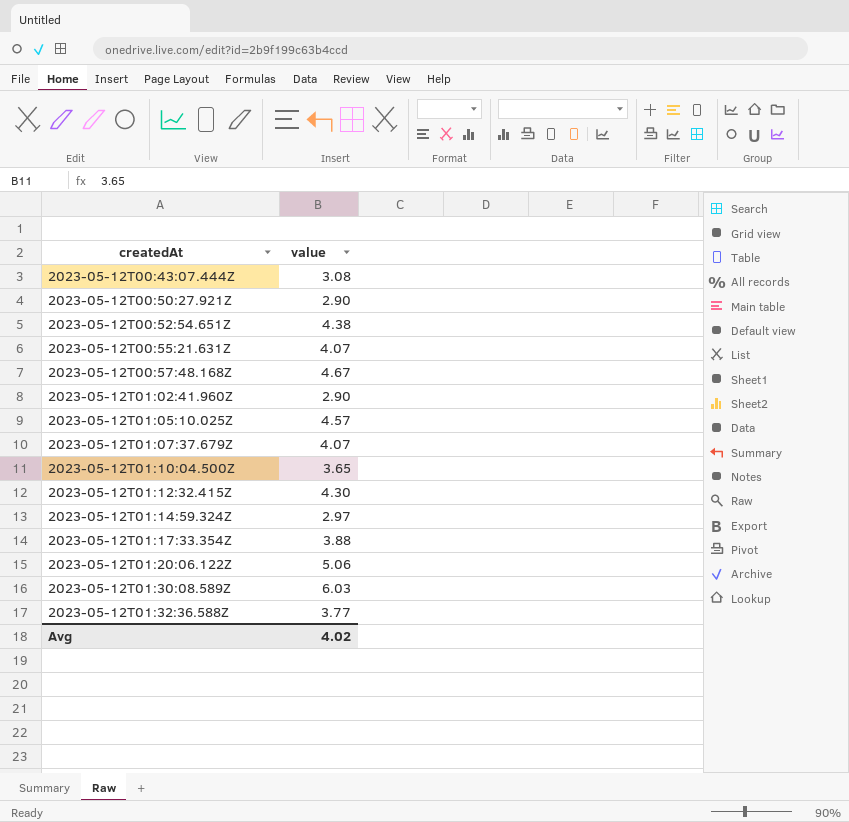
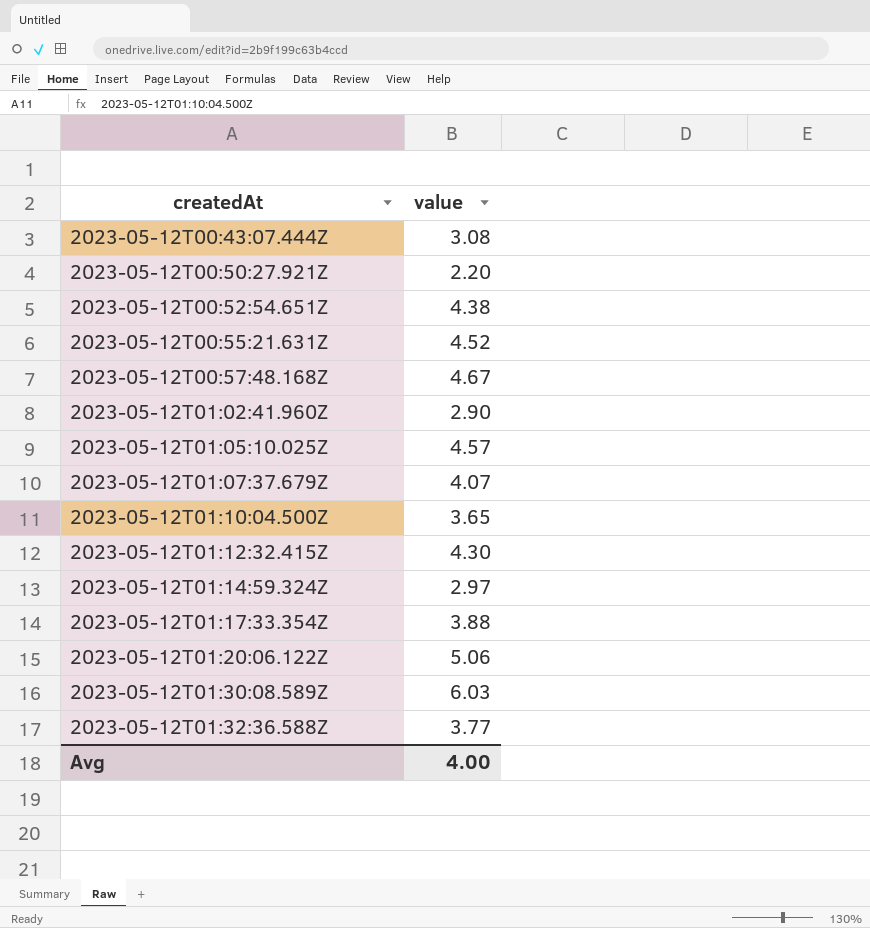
2023-05-12T00:50:27.921Z | value: 2.90 -> 2.20
2023-05-12T00:55:21.631Z | value: 4.07 -> 4.52
Avg | value: 4.02 -> 4.00

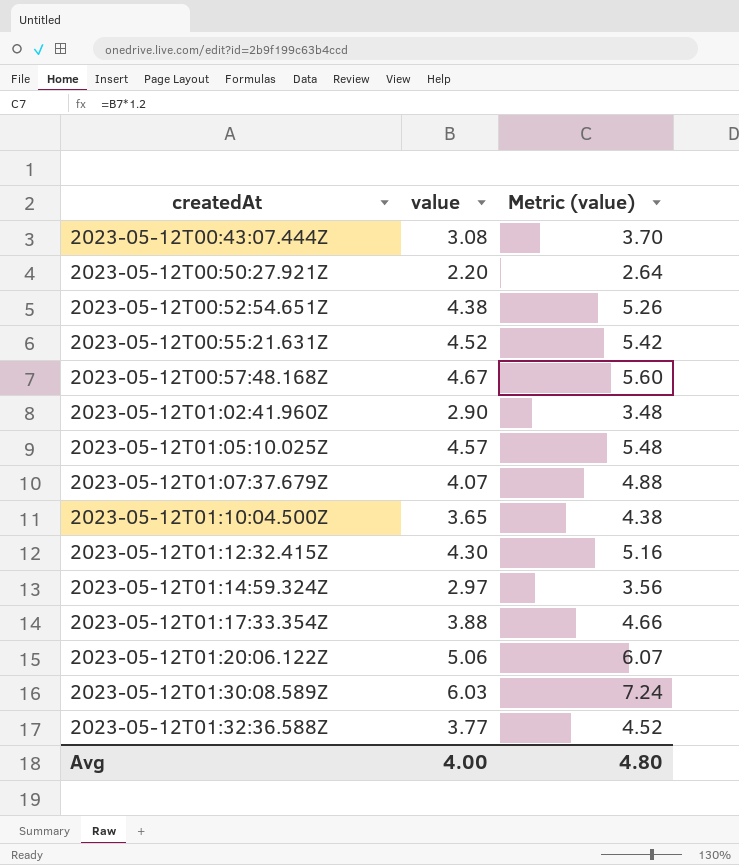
column Metric (value) | formula: none -> [value] * 1.2

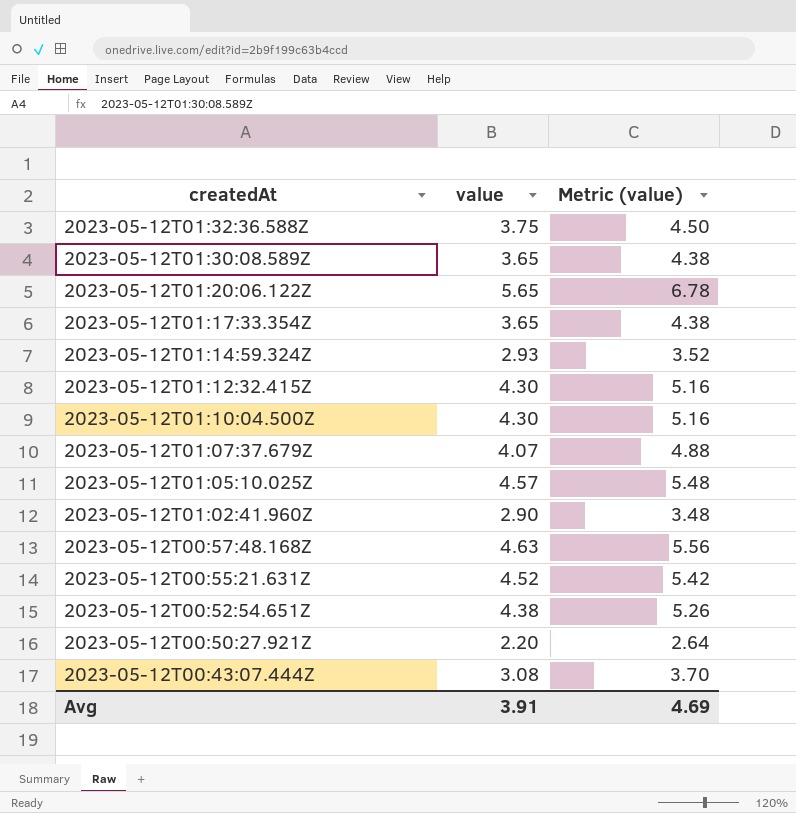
row order: createdAt ascending -> createdAt descending
2023-05-12T01:32:36.588Z | value: 3.77 -> 3.75
2023-05-12T01:32:36.588Z | Metric (value): 4.52 -> 4.50
2023-05-12T01:30:08.589Z | value: 6.03 -> 3.65
2023-05-12T01:30:08.589Z | Metric (value): 7.24 -> 4.38
2023-05-12T01:20:06.122Z | value: 5.06 -> 5.65
2023-05-12T01:20:06.122Z | Metric (value): 6.07 -> 6.78
2023-05-12T01:17:33.354Z | value: 3.88 -> 3.65
2023-05-12T01:17:33.354Z | Metric (value): 4.66 -> 4.38
2023-05-12T01:14:59.324Z | value: 2.97 -> 2.93
2023-05-12T01:14:59.324Z | Metric (value): 3.56 -> 3.52
2023-05-12T01:10:04.500Z | value: 3.65 -> 4.30
2023-05-12T01:10:04.500Z | Metric (value): 4.38 -> 5.16
2023-05-12T00:57:48.168Z | value: 4.67 -> 4.63
2023-05-12T00:57:48.168Z | Metric (value): 5.60 -> 5.56
Avg | value: 4.00 -> 3.91
Avg | Metric (value): 4.80 -> 4.69

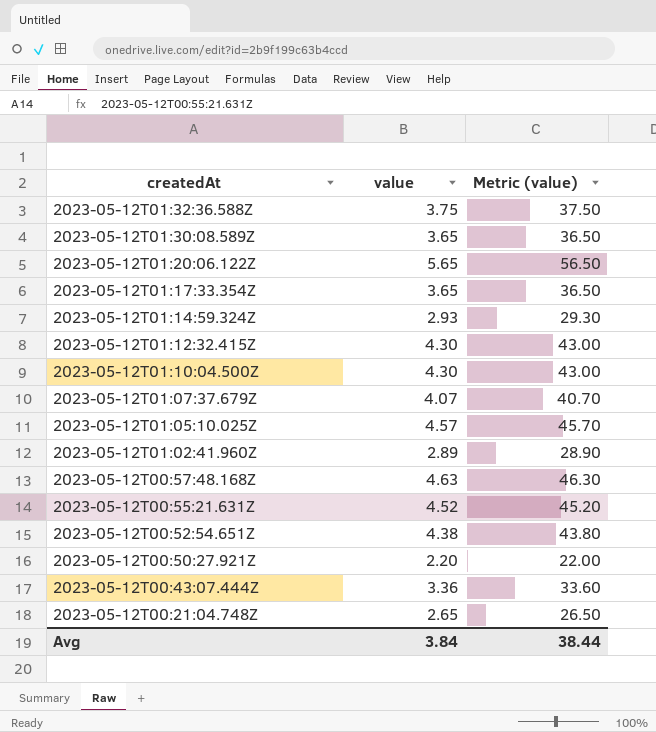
column Metric (value) | formula: [value] * 1.2 -> [value] * 10
2023-05-12T01:02:41.960Z | value: 2.90 -> 2.89
2023-05-12T00:43:07.444Z | value: 3.08 -> 3.36
row 2023-05-12T00:21:04.748Z: none -> 2.65 | 26.50
Avg | value: 3.91 -> 3.84
Avg | Metric (value): 4.69 -> 38.44

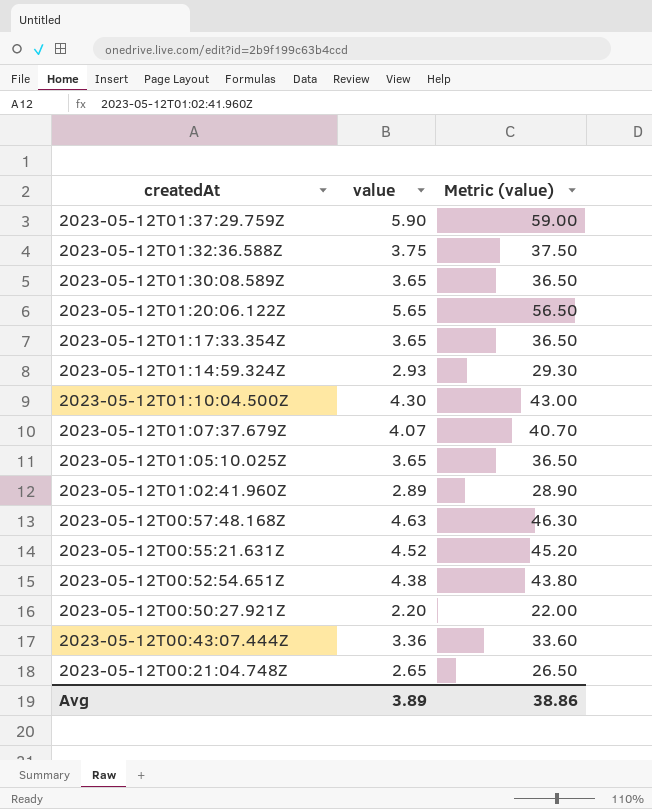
row 2023-05-12T01:12:32.415Z: 4.30 | 43.00 -> none
row 2023-05-12T01:37:29.759Z: none -> 5.90 | 59.00
2023-05-12T01:05:10.025Z | value: 4.57 -> 3.65
2023-05-12T01:05:10.025Z | Metric (value): 45.70 -> 36.50
Avg | value: 3.84 -> 3.89
Avg | Metric (value): 38.44 -> 38.86

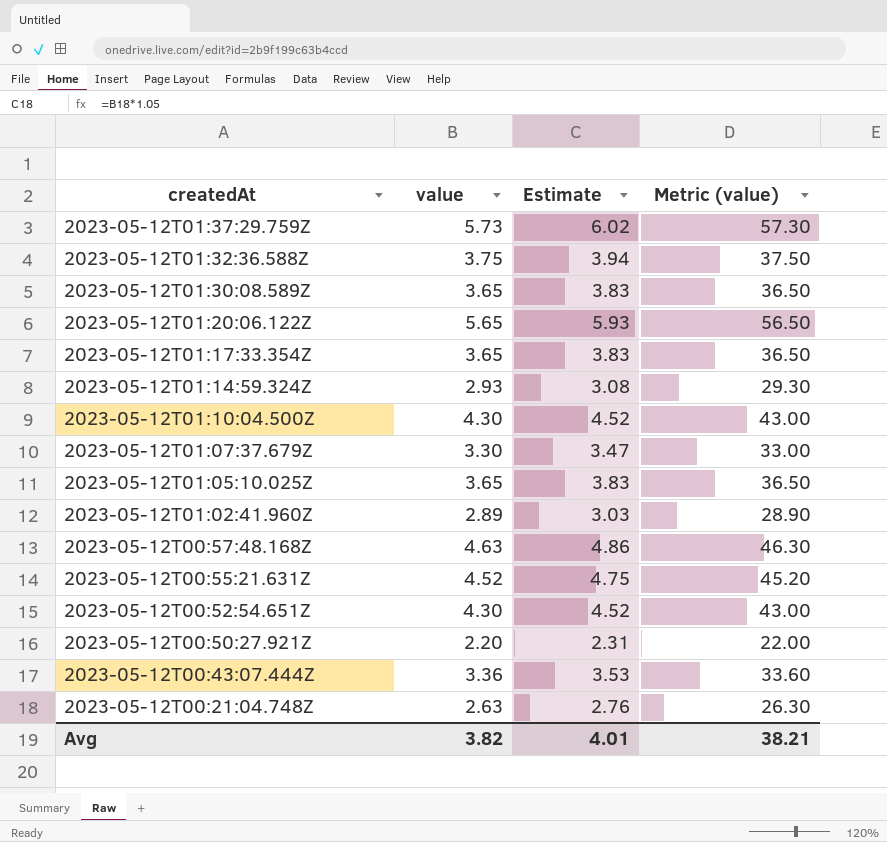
column Estimate | formula: none -> [value] * 1.05
2023-05-12T01:37:29.759Z | value: 5.90 -> 5.73
2023-05-12T01:37:29.759Z | Metric (value): 59.00 -> 57.30
2023-05-12T01:07:37.679Z | value: 4.07 -> 3.30
2023-05-12T01:07:37.679Z | Metric (value): 40.70 -> 33.00
2023-05-12T00:52:54.651Z | value: 4.38 -> 4.30
2023-05-12T00:52:54.651Z | Metric (value): 43.80 -> 43.00
2023-05-12T00:21:04.748Z | value: 2.65 -> 2.63
2023-05-12T00:21:04.748Z | Metric (value): 26.50 -> 26.30
Avg | value: 3.89 -> 3.82
Avg | Metric (value): 38.86 -> 38.21

